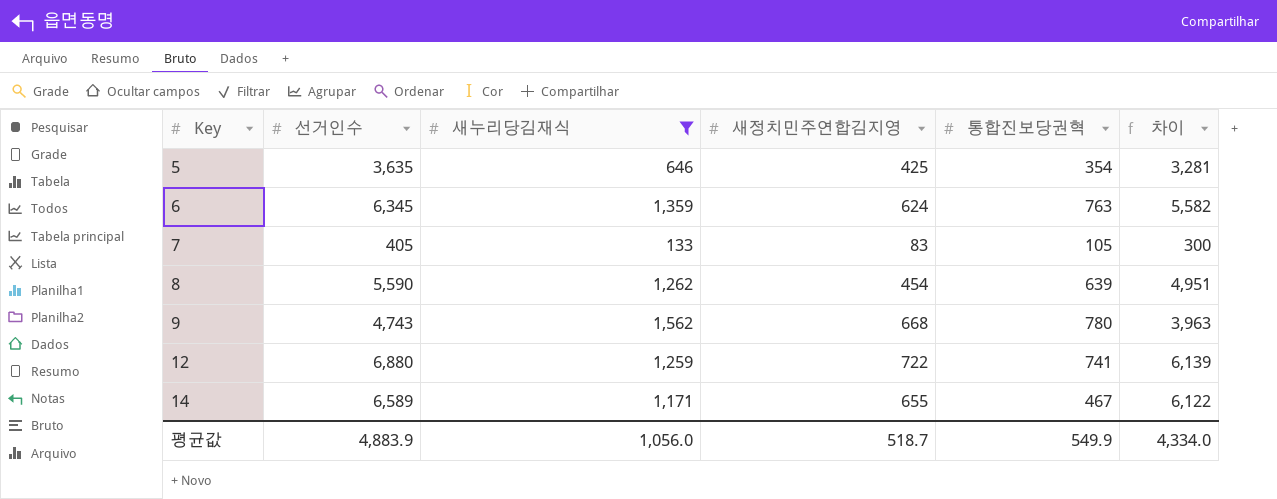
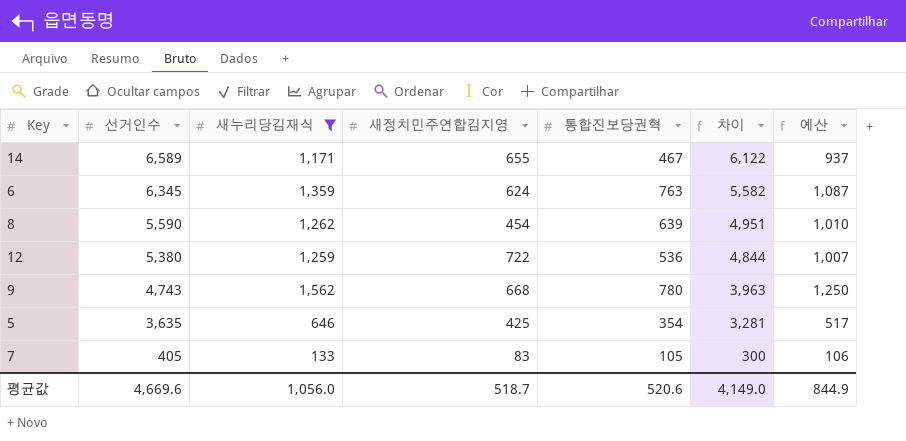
row order: Key ascending -> 선거인수 descending
column 예산 | formula: none -> [새누리당김재식] * 0.8
12 | 선거인수: 6,880 -> 5,380
12 | 통합진보당권혁: 741 -> 536
12 | 차이: 6,139 -> 4,844
평균값 | 선거인수: 4,883.9 -> 4,669.6
평균값 | 통합진보당권혁: 549.9 -> 520.6
평균값 | 차이: 4,334.0 -> 4,149.0

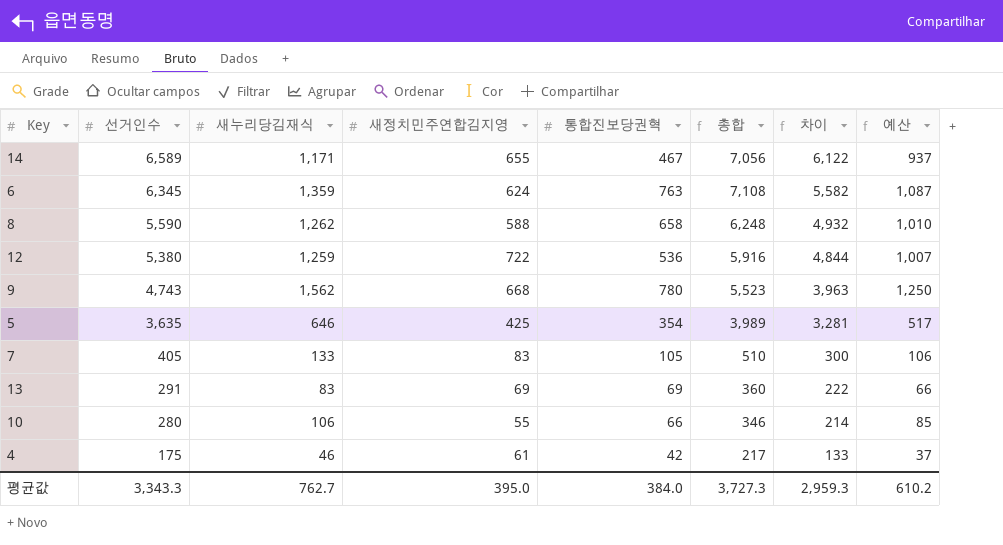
filter: 새누리당김재식 >= 133 -> none
column 총합 | formula: none -> [선거인수] + [통합진보당권혁]
8 | 새정치민주연합김지영: 454 -> 588
8 | 통합진보당권혁: 639 -> 658
8 | 차이: 4,951 -> 4,932
평균값 | 선거인수: 4,669.6 -> 3,343.3
평균값 | 새누리당김재식: 1,056.0 -> 762.7
평균값 | 새정치민주연합김지영: 518.7 -> 395.0
평균값 | 통합진보당권혁: 520.6 -> 384.0
평균값 | 차이: 4,149.0 -> 2,959.3
평균값 | 예산: 844.9 -> 610.2

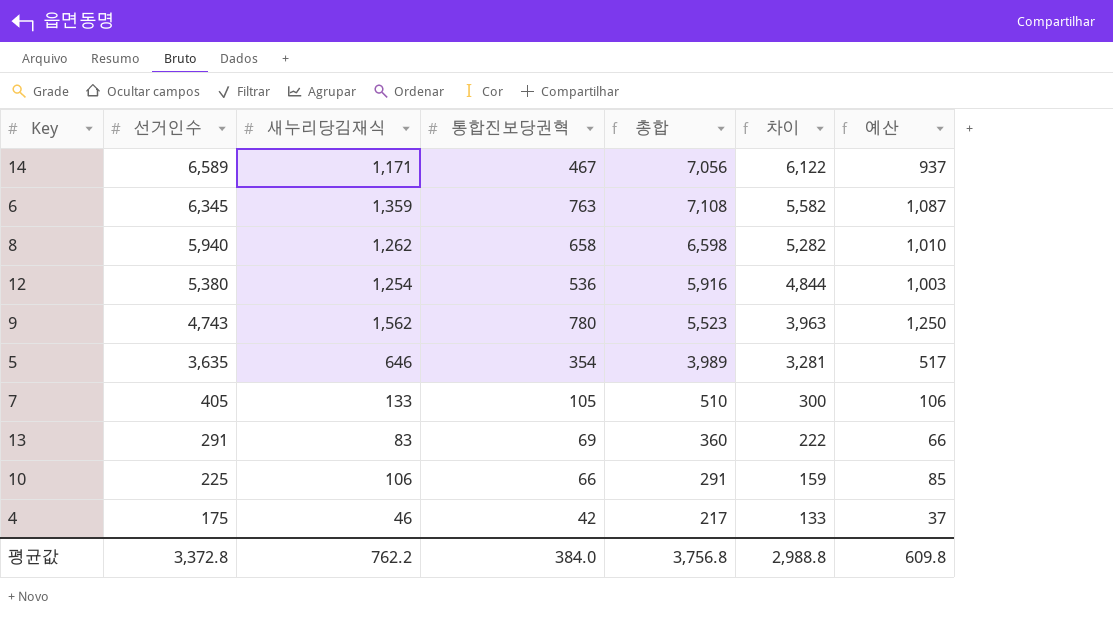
column 새정치민주연합김지영 | position: 4 -> none
8 | 선거인수: 5,590 -> 5,940
8 | 총합: 6,248 -> 6,598
8 | 차이: 4,932 -> 5,282
12 | 새누리당김재식: 1,259 -> 1,254
12 | 예산: 1,007 -> 1,003
10 | 선거인수: 280 -> 225
10 | 총합: 346 -> 291
10 | 차이: 214 -> 159
평균값 | 선거인수: 3,343.3 -> 3,372.8
평균값 | 새누리당김재식: 762.7 -> 762.2
평균값 | 총합: 3,727.3 -> 3,756.8
평균값 | 차이: 2,959.3 -> 2,988.8
평균값 | 예산: 610.2 -> 609.8

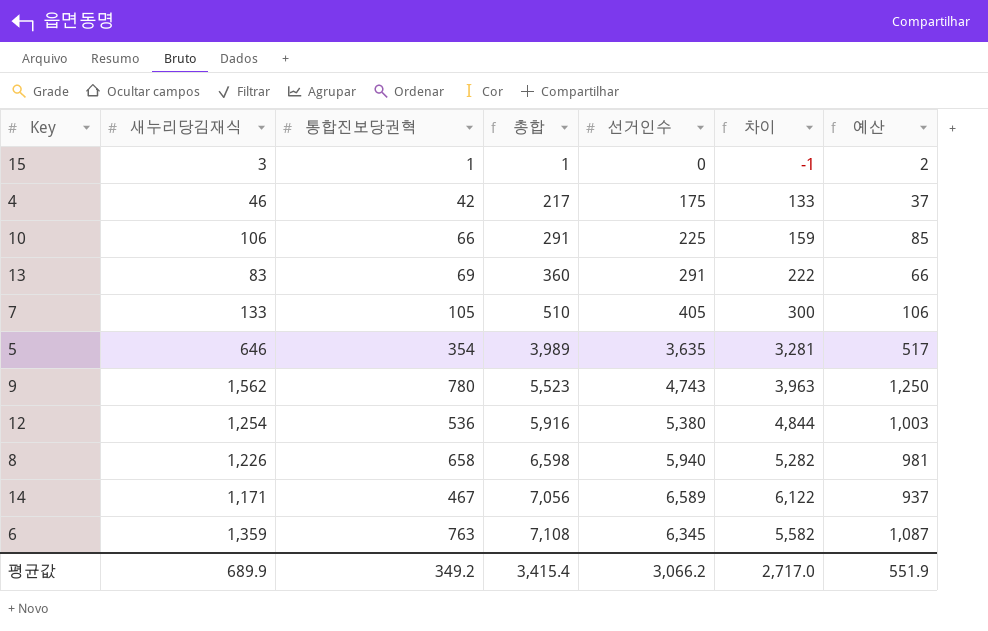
row order: 선거인수 descending -> 총합 ascending
column 선거인수 | position: 2 -> 5
row 15: none -> 3 | 1 | 1 | 0 | -1 | 2
8 | 새누리당김재식: 1,262 -> 1,226
8 | 예산: 1,010 -> 981
평균값 | 새누리당김재식: 762.2 -> 689.9
평균값 | 통합진보당권혁: 384.0 -> 349.2
평균값 | 총합: 3,756.8 -> 3,415.4
평균값 | 선거인수: 3,372.8 -> 3,066.2
평균값 | 차이: 2,988.8 -> 2,717.0
평균값 | 예산: 609.8 -> 551.9

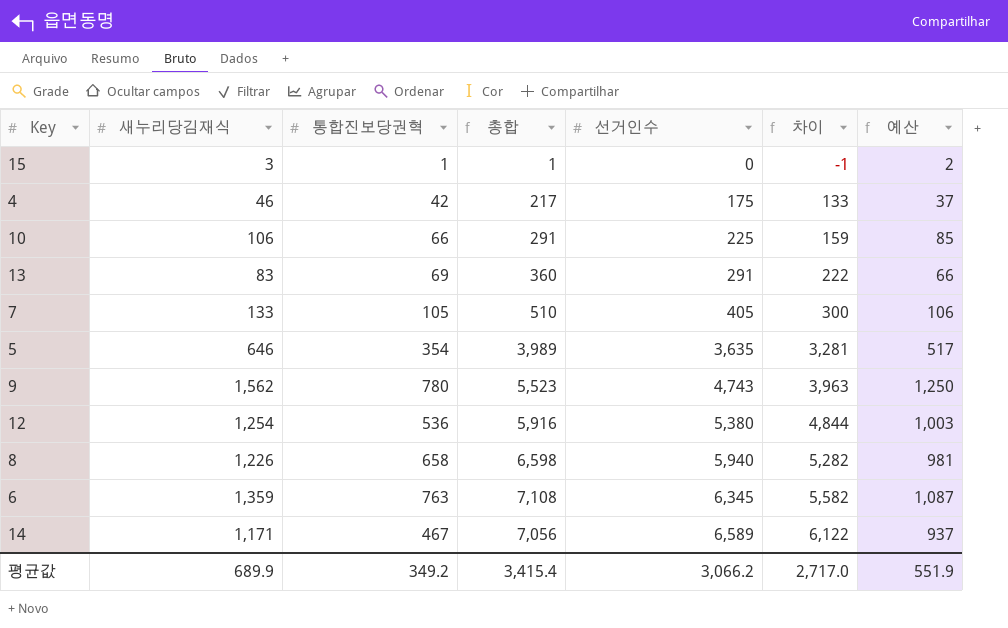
row order: 총합 ascending -> 선거인수 ascending

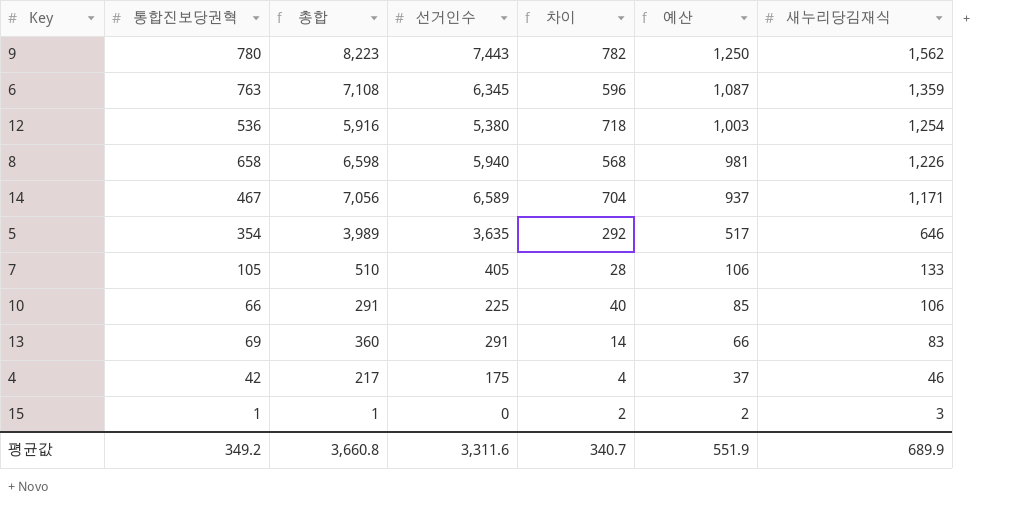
row order: 선거인수 ascending -> 예산 descending
column 차이 | formula: [선거인수] - [통합진보당권혁] -> [새누리당김재식] - [통합진보당권혁]
column 새누리당김재식 | position: 2 -> 7
9 | 총합: 5,523 -> 8,223
9 | 선거인수: 4,743 -> 7,443
평균값 | 총합: 3,415.4 -> 3,660.8
평균값 | 선거인수: 3,066.2 -> 3,311.6
평균값 | 차이: 2,717.0 -> 340.7

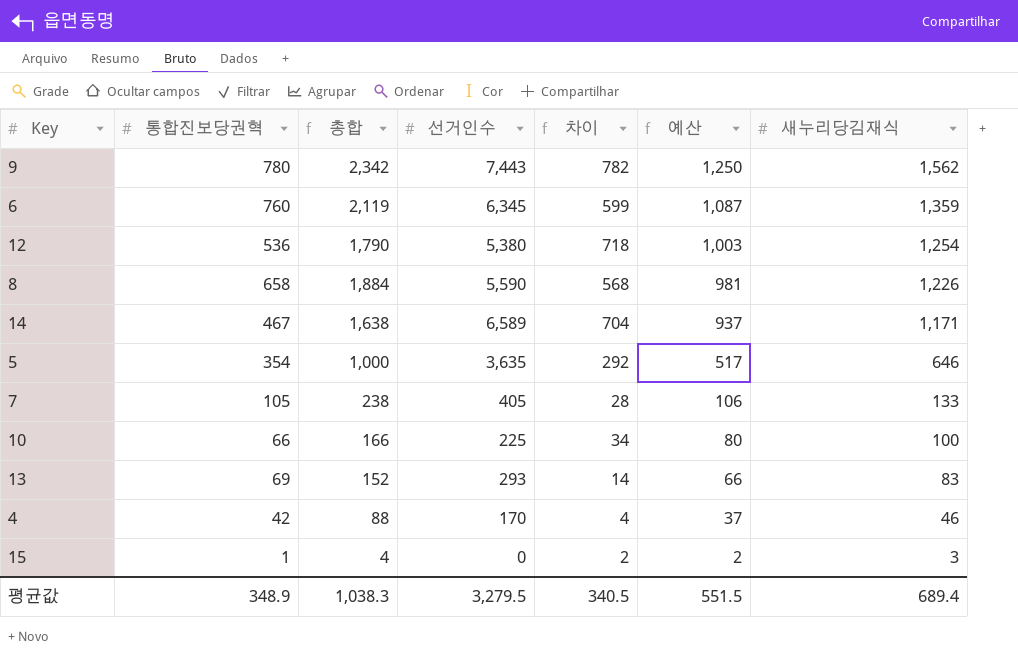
column 총합 | formula: [통합진보당권혁] + [선거인수] -> [통합진보당권혁] + [새누리당김재식]
6 | 통합진보당권혁: 763 -> 760
6 | 차이: 596 -> 599
8 | 선거인수: 5,940 -> 5,590
10 | 차이: 40 -> 34
10 | 예산: 85 -> 80
10 | 새누리당김재식: 106 -> 100
13 | 선거인수: 291 -> 293
4 | 선거인수: 175 -> 170
평균값 | 통합진보당권혁: 349.2 -> 348.9
평균값 | 총합: 3,660.8 -> 1,038.3
평균값 | 선거인수: 3,311.6 -> 3,279.5
평균값 | 차이: 340.7 -> 340.5
평균값 | 예산: 551.9 -> 551.5
평균값 | 새누리당김재식: 689.9 -> 689.4

